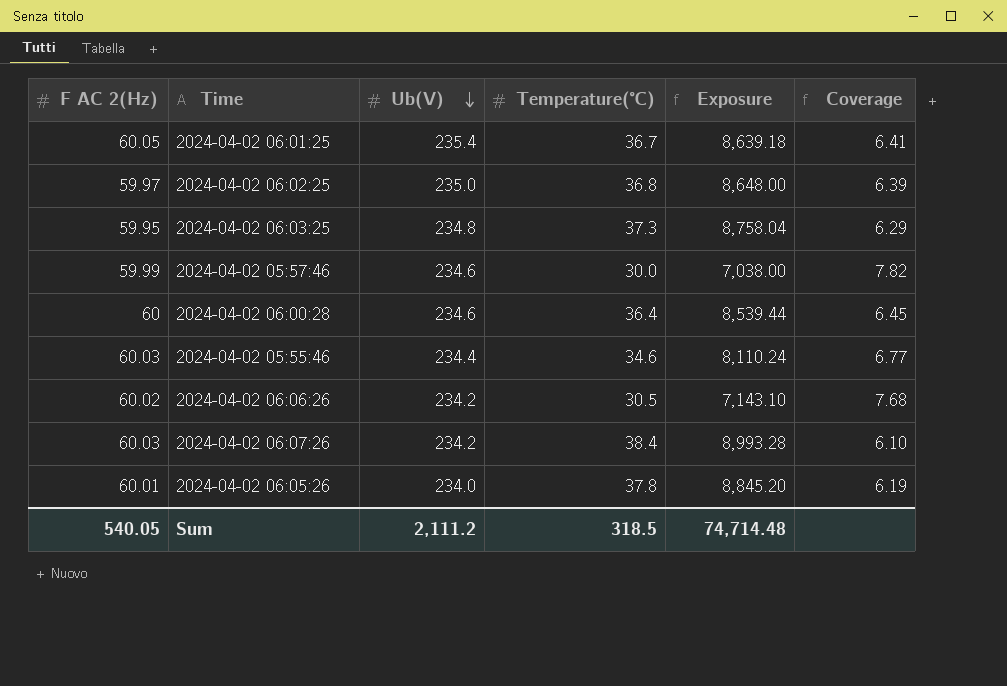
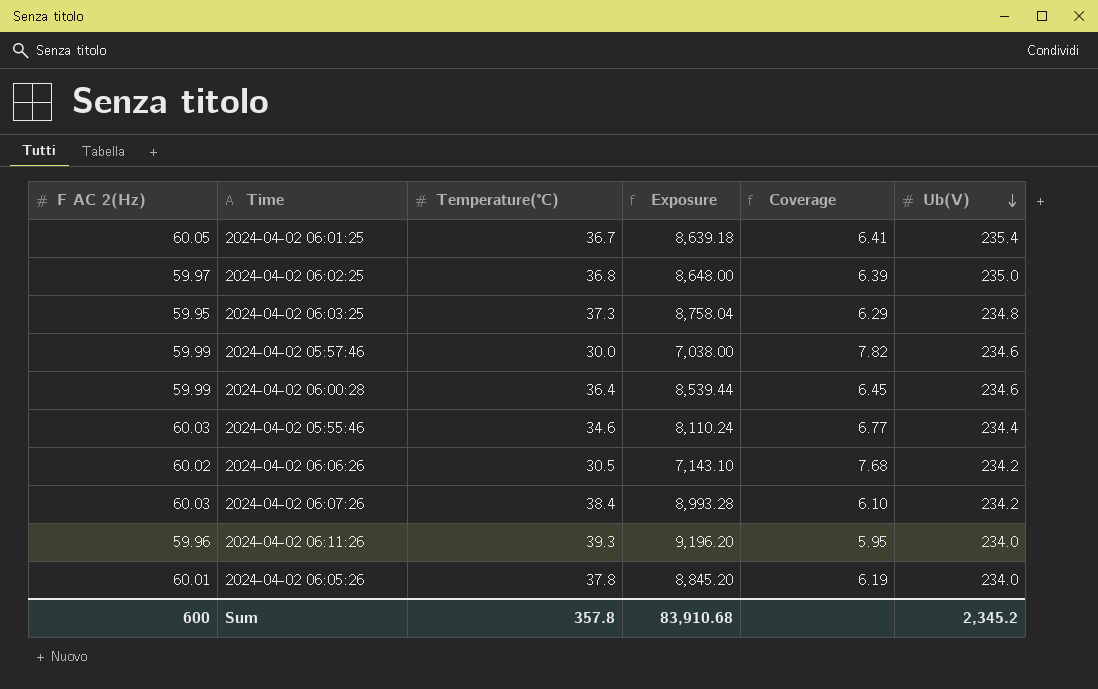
column Ub(V) | position: 3 -> 6
2024-04-02 06:00:28 | F AC 2(Hz): 60 -> 59.99
row 2024-04-02 06:11:26: none -> 59.96 | 39.3 | 9,196.20 | 5.95 | 234.0
Sum | F AC 2(Hz): 540.05 -> 600
Sum | Temperature(℃): 318.5 -> 357.8
Sum | Exposure: 74,714.48 -> 83,910.68
Sum | Ub(V): 2,111.2 -> 2,345.2

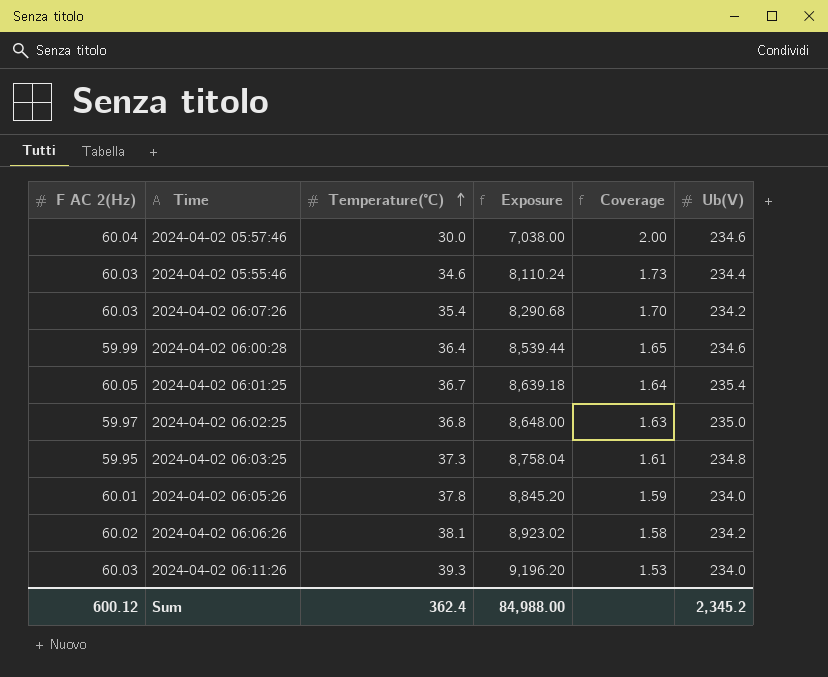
row order: Ub(V) descending -> Temperature(℃) ascending
column Coverage | formula: [Ub(V)] / [Temperature(℃)] -> [F AC 2(Hz)] / [Temperature(℃)]
2024-04-02 05:57:46 | F AC 2(Hz): 59.99 -> 60.04
2024-04-02 06:07:26 | Temperature(℃): 38.4 -> 35.4
2024-04-02 06:07:26 | Exposure: 8,993.28 -> 8,290.68
2024-04-02 06:06:26 | Temperature(℃): 30.5 -> 38.1
2024-04-02 06:06:26 | Exposure: 7,143.10 -> 8,923.02
2024-04-02 06:11:26 | F AC 2(Hz): 59.96 -> 60.03
Sum | F AC 2(Hz): 600 -> 600.12
Sum | Temperature(℃): 357.8 -> 362.4
Sum | Exposure: 83,910.68 -> 84,988.00

